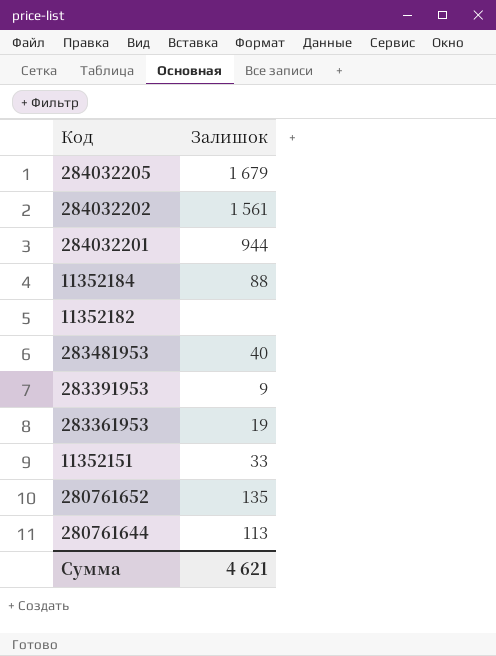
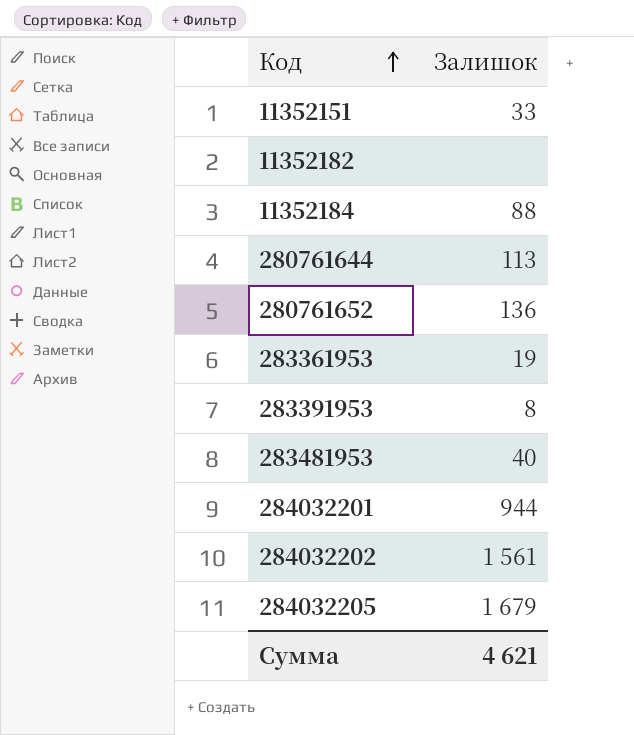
row order: none -> Код ascending
280761652 | Залишок: 135 -> 136
283391953 | Залишок: 9 -> 8

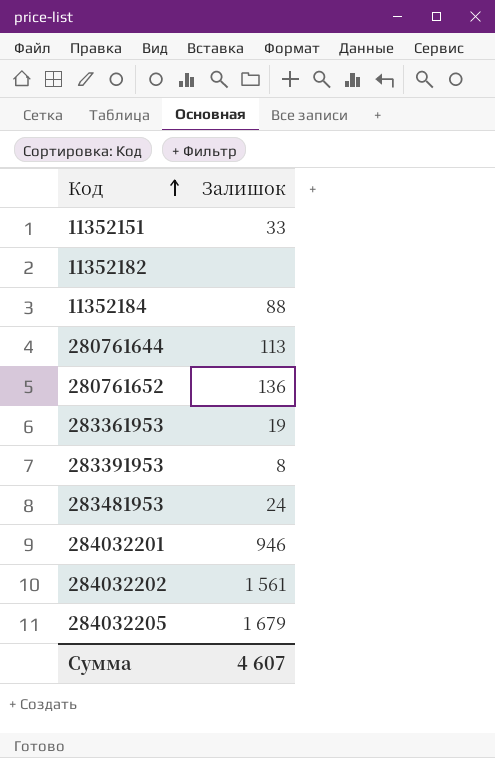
283481953 | Залишок: 40 -> 24
284032201 | Залишок: 944 -> 946
Сумма | Залишок: 4 621 -> 4 607

